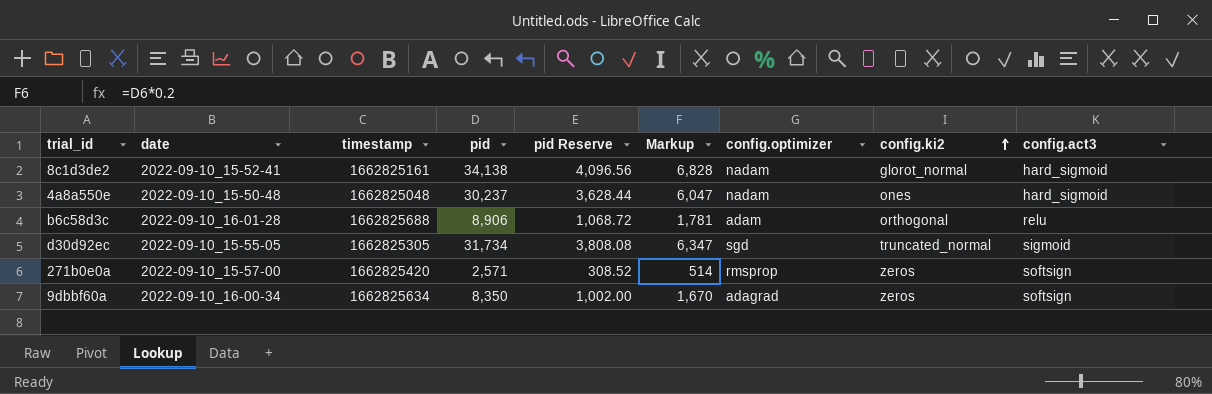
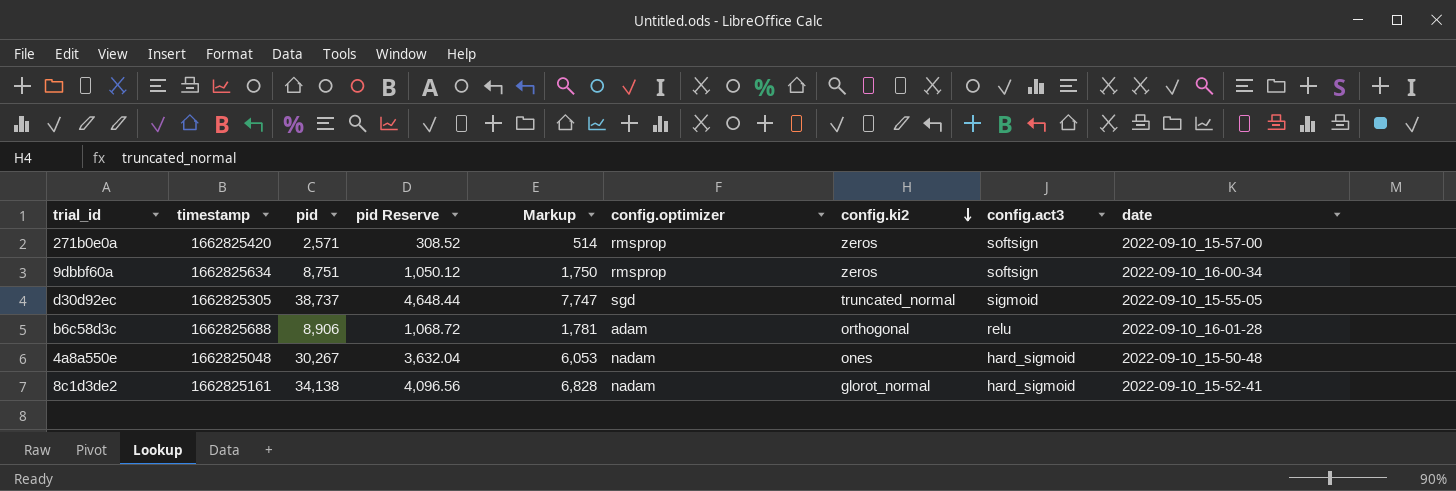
row order: config.ki2 ascending -> config.ki2 descending
column date | position: 2 -> 9
9dbbf60a | pid: 8,350 -> 8,751
9dbbf60a | pid Reserve: 1,002.00 -> 1,050.12
9dbbf60a | Markup: 1,670 -> 1,750
9dbbf60a | config.optimizer: adagrad -> rmsprop
d30d92ec | pid: 31,734 -> 38,737
d30d92ec | pid Reserve: 3,808.08 -> 4,648.44
d30d92ec | Markup: 6,347 -> 7,747
4a8a550e | pid: 30,237 -> 30,267
4a8a550e | pid Reserve: 3,628.44 -> 3,632.04
4a8a550e | Markup: 6,047 -> 6,053

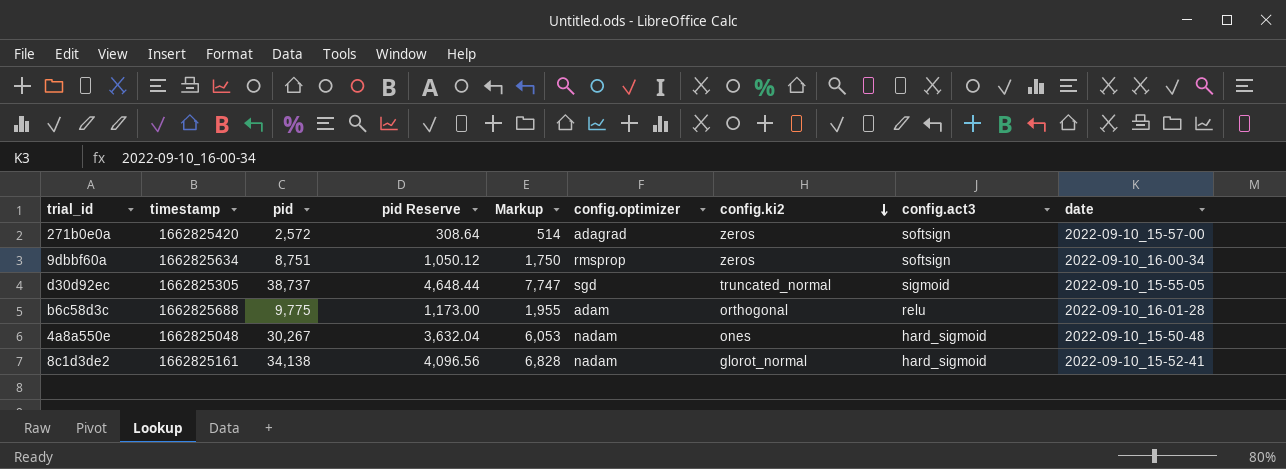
271b0e0a | pid: 2,571 -> 2,572
271b0e0a | pid Reserve: 308.52 -> 308.64
271b0e0a | config.optimizer: rmsprop -> adagrad
b6c58d3c | pid: 8,906 -> 9,775
b6c58d3c | pid Reserve: 1,068.72 -> 1,173.00
b6c58d3c | Markup: 1,781 -> 1,955

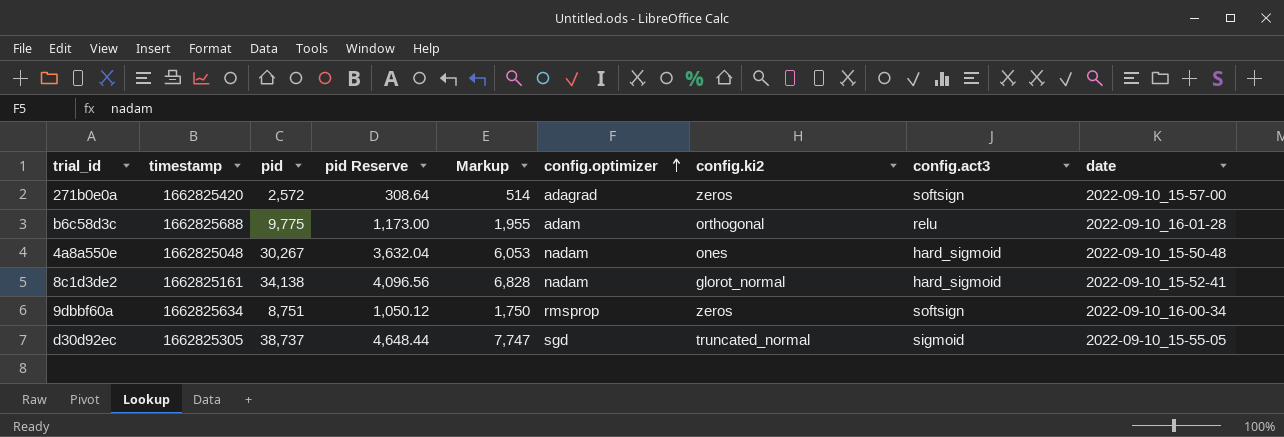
row order: config.ki2 descending -> config.optimizer ascending

